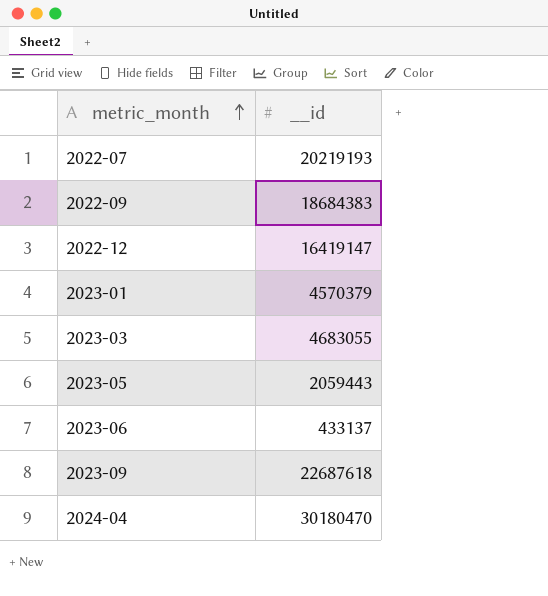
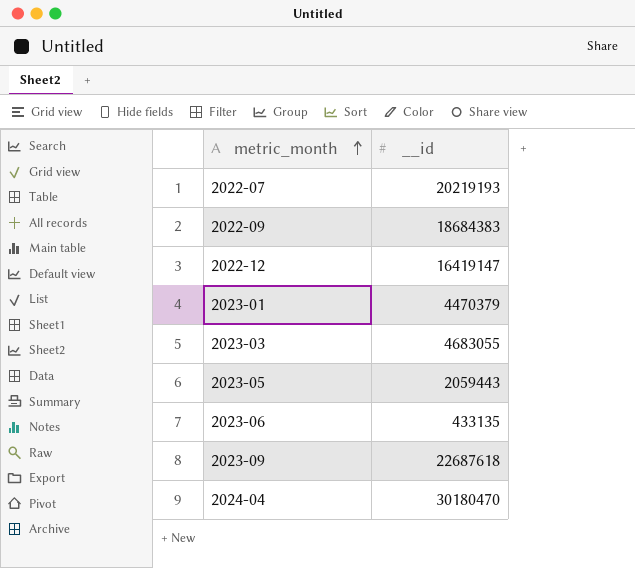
2023-01 | __id: 4570379 -> 4470379
2023-06 | __id: 433137 -> 433135

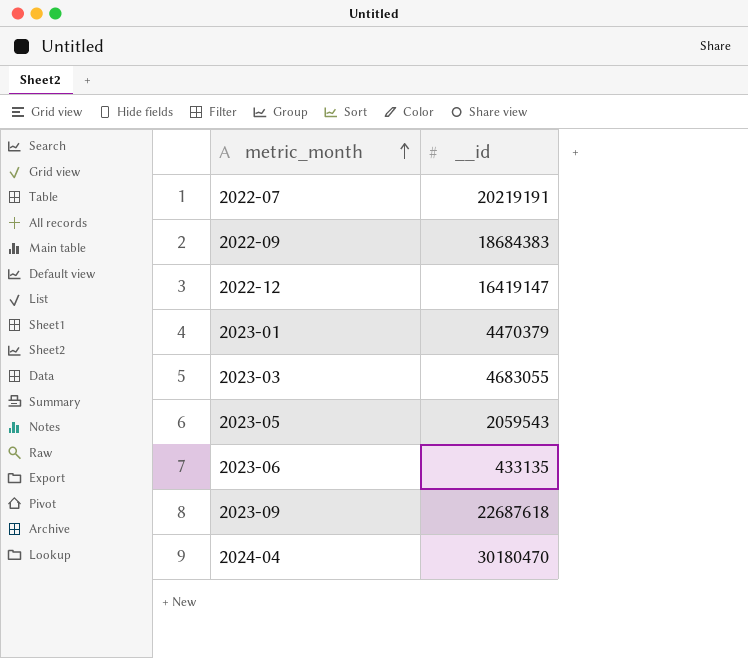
2022-07 | __id: 20219193 -> 20219191
2023-05 | __id: 2059443 -> 2059543

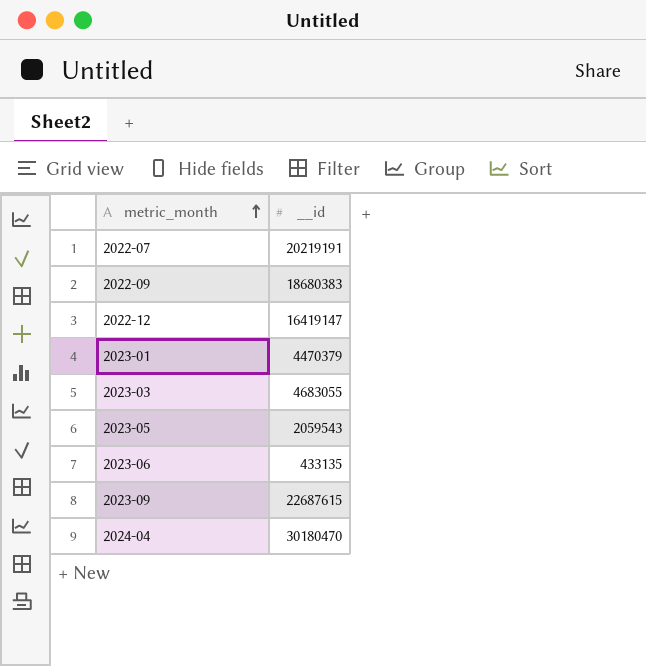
2022-09 | __id: 18684383 -> 18680383
2023-09 | __id: 22687618 -> 22687615

